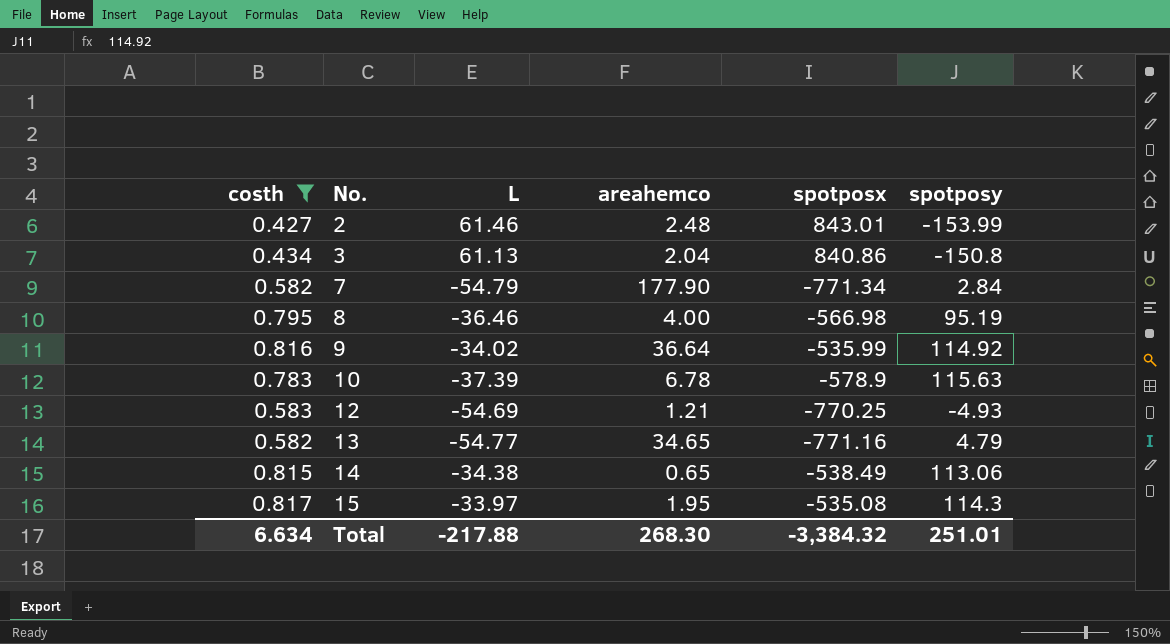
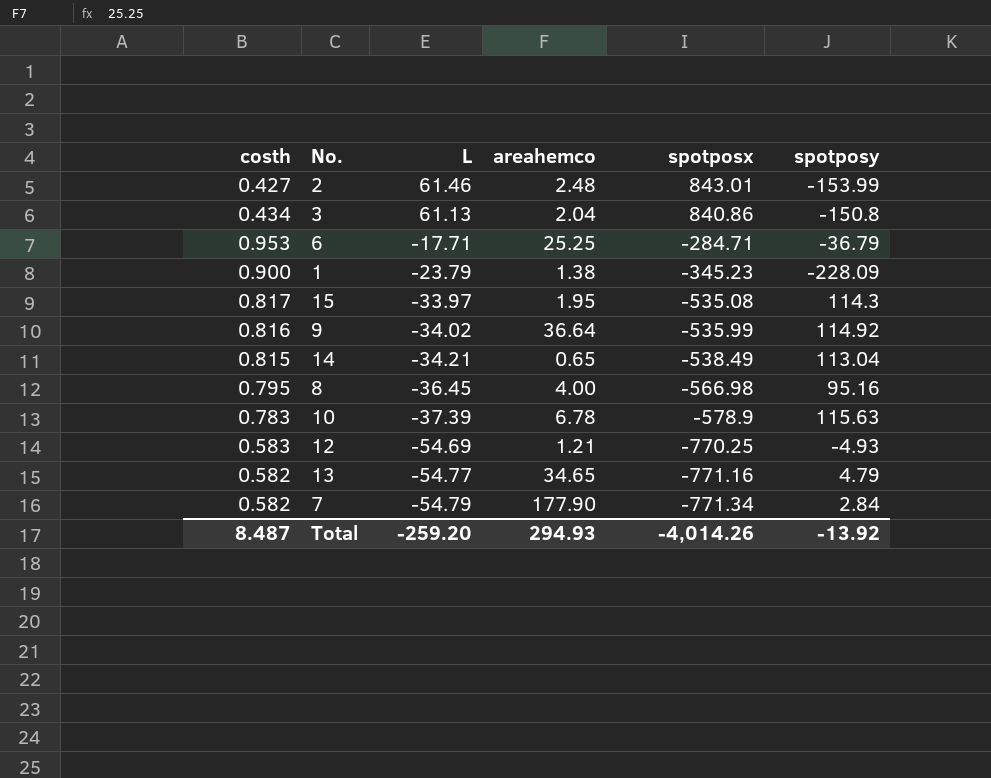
filter: costh <= 0.817 -> none
row order: No. ascending -> L descending
14 | L: -34.38 -> -34.21
14 | spotposy: 113.06 -> 113.04
8 | L: -36.46 -> -36.45
8 | spotposy: 95.19 -> 95.16
Total | costh: 6.634 -> 8.487
Total | L: -217.88 -> -259.20
Total | areahemco: 268.30 -> 294.93
Total | spotposx: -3,384.32 -> -4,014.26
Total | spotposy: 251.01 -> -13.92

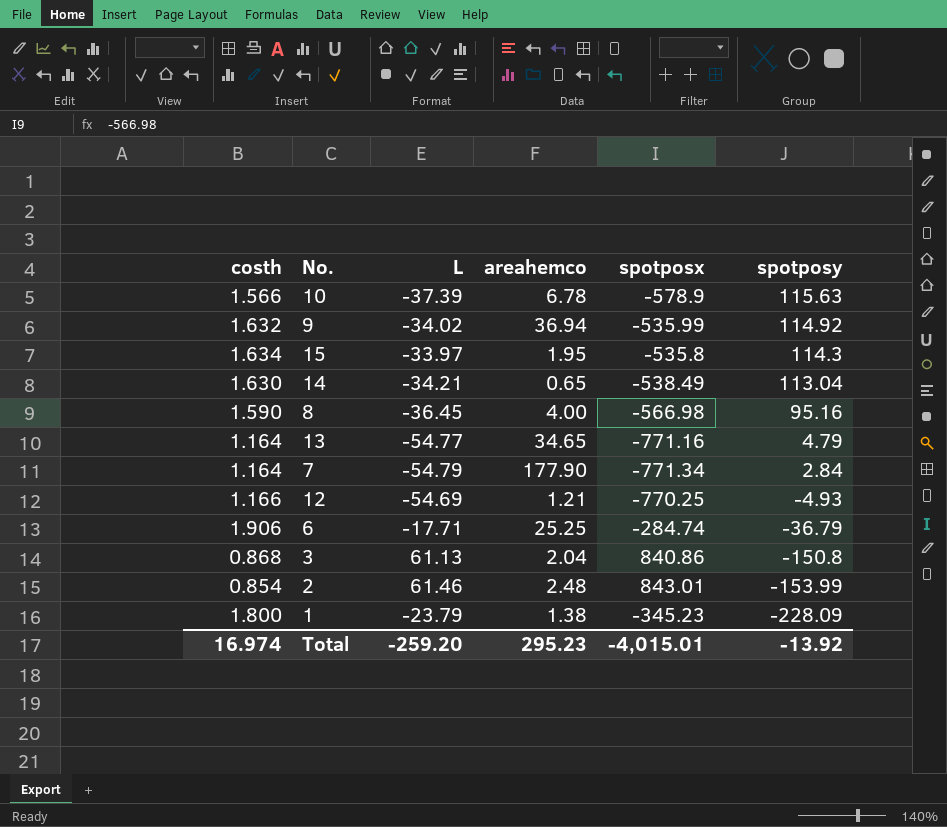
row order: L descending -> spotposy descending
10 | costh: 0.783 -> 1.566
9 | costh: 0.816 -> 1.632
9 | areahemco: 36.64 -> 36.94
15 | costh: 0.817 -> 1.634
15 | spotposx: -535.08 -> -535.8
14 | costh: 0.815 -> 1.630
8 | costh: 0.795 -> 1.590
13 | costh: 0.582 -> 1.164
7 | costh: 0.582 -> 1.164
12 | costh: 0.583 -> 1.166
6 | costh: 0.953 -> 1.906
6 | spotposx: -284.71 -> -284.74
3 | costh: 0.434 -> 0.868
2 | costh: 0.427 -> 0.854
1 | costh: 0.900 -> 1.800
Total | costh: 8.487 -> 16.974
Total | areahemco: 294.93 -> 295.23
Total | spotposx: -4,014.26 -> -4,015.01

